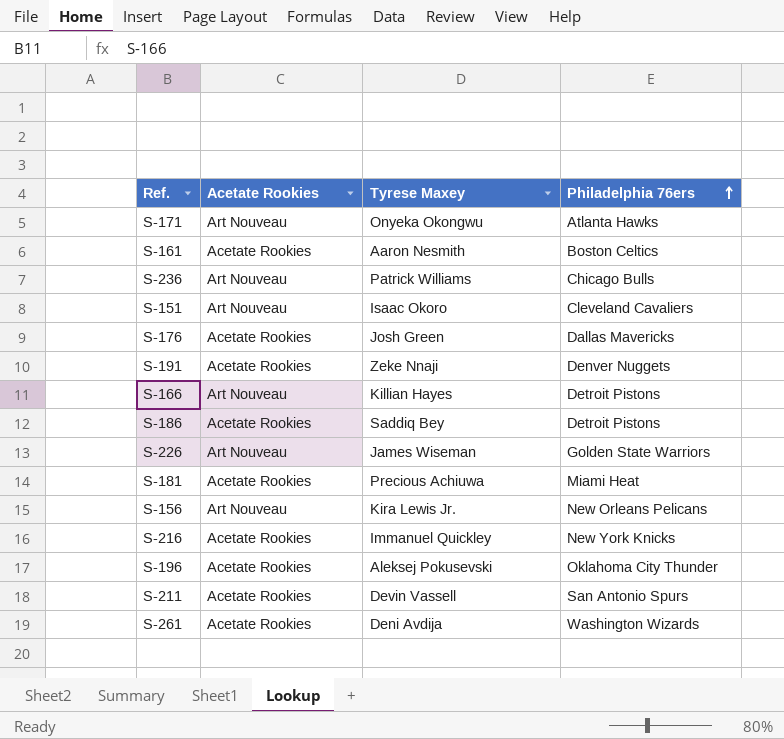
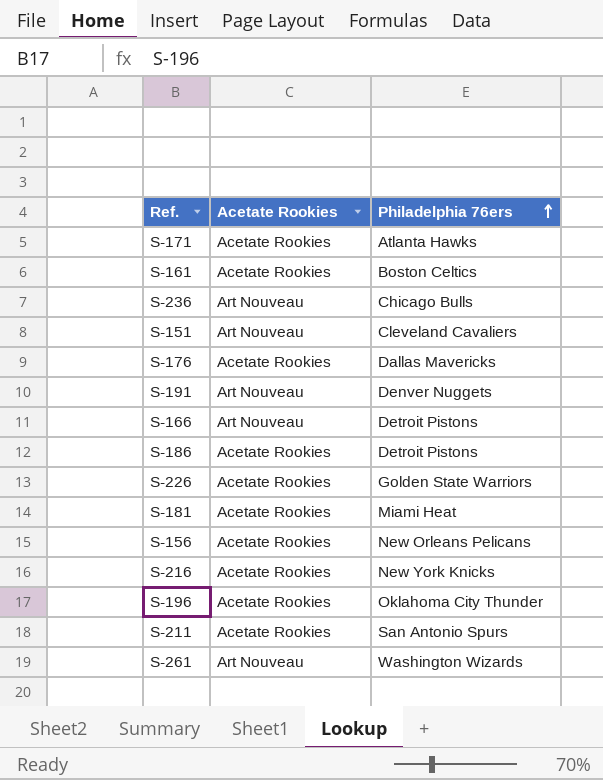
column Tyrese Maxey | position: 3 -> none
S-171 | Acetate Rookies: Art Nouveau -> Acetate Rookies
S-191 | Acetate Rookies: Acetate Rookies -> Art Nouveau
S-226 | Acetate Rookies: Art Nouveau -> Acetate Rookies
S-156 | Acetate Rookies: Art Nouveau -> Acetate Rookies
S-261 | Acetate Rookies: Acetate Rookies -> Art Nouveau

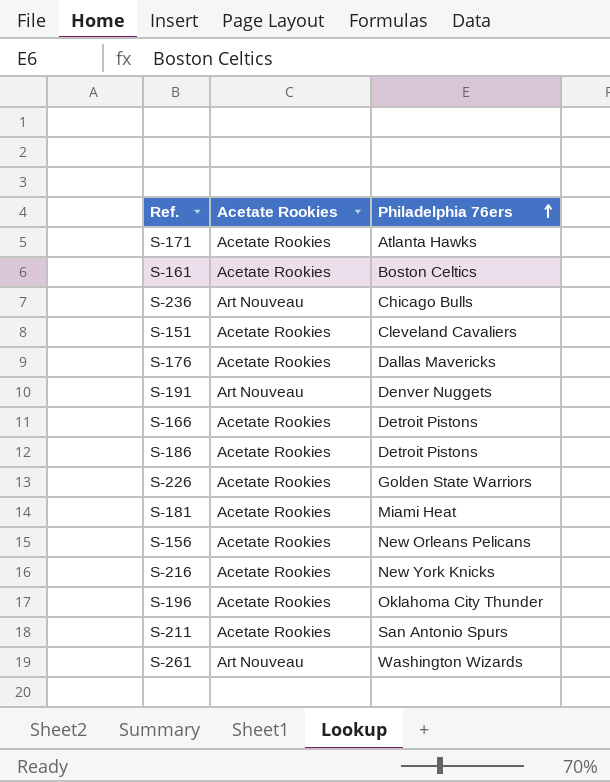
S-151 | Acetate Rookies: Art Nouveau -> Acetate Rookies
S-166 | Acetate Rookies: Art Nouveau -> Acetate Rookies

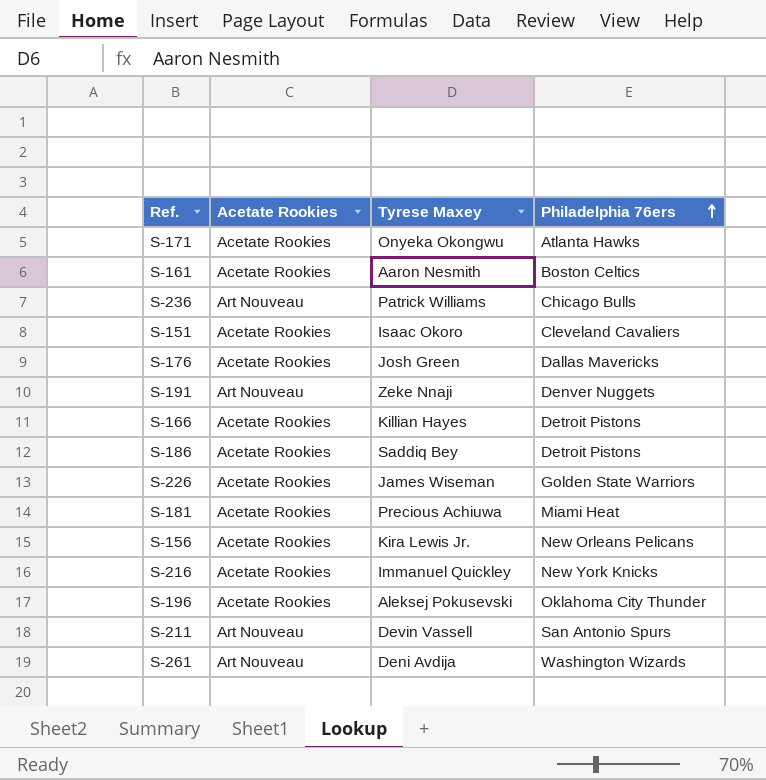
column Tyrese Maxey | position: none -> 3
S-211 | Acetate Rookies: Acetate Rookies -> Art Nouveau

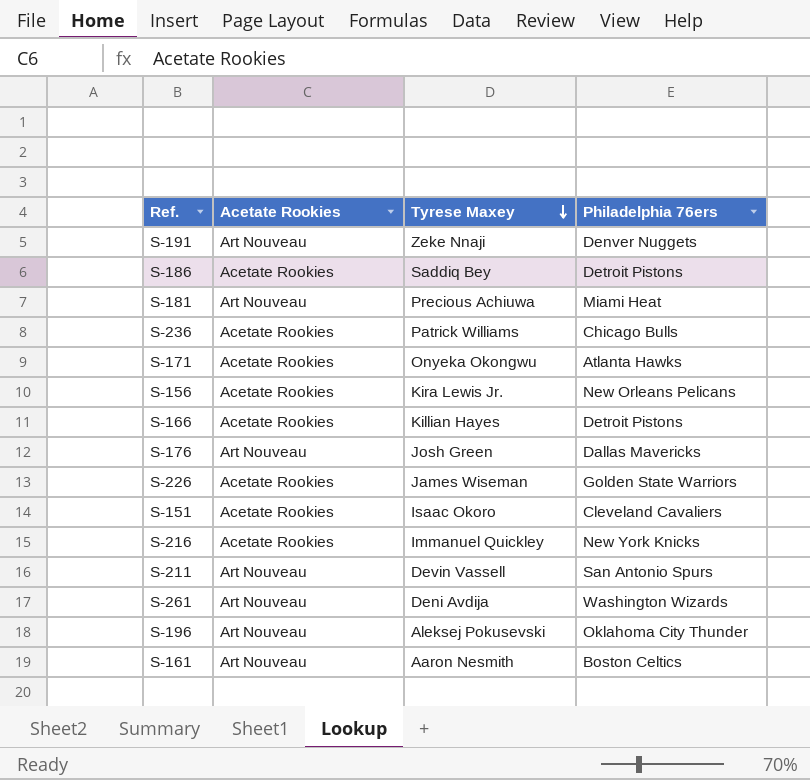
row order: Philadelphia 76ers ascending -> Tyrese Maxey descending
S-181 | Acetate Rookies: Acetate Rookies -> Art Nouveau
S-236 | Acetate Rookies: Art Nouveau -> Acetate Rookies
S-176 | Acetate Rookies: Acetate Rookies -> Art Nouveau
S-196 | Acetate Rookies: Acetate Rookies -> Art Nouveau
S-161 | Acetate Rookies: Acetate Rookies -> Art Nouveau

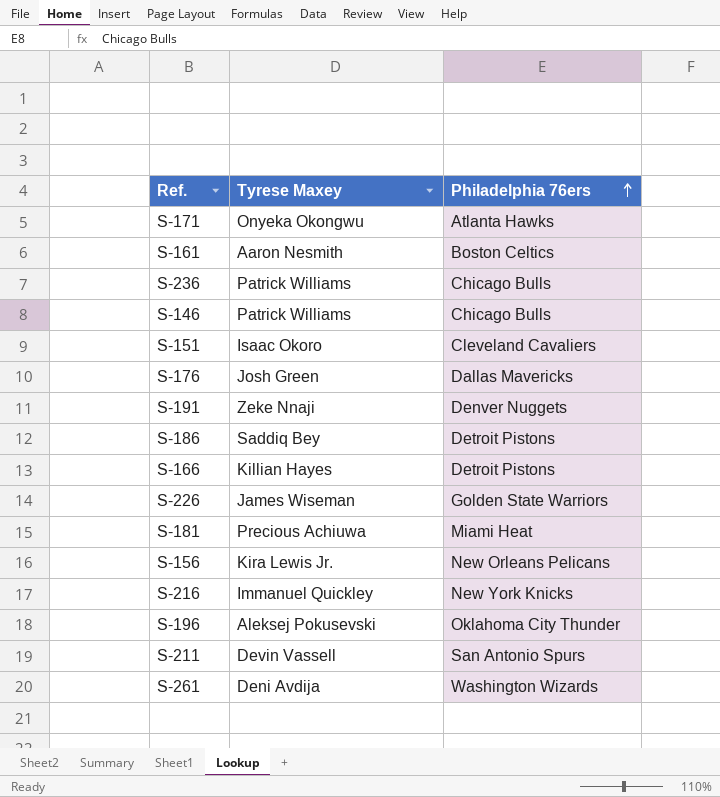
row order: Tyrese Maxey descending -> Philadelphia 76ers ascending
column Acetate Rookies | position: 2 -> none
row S-146: none -> Patrick Williams | Chicago Bulls

